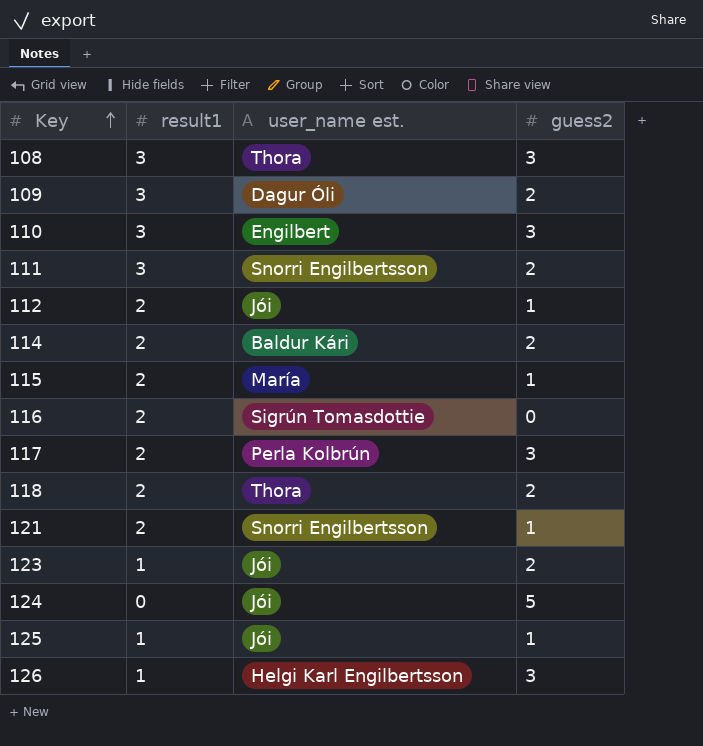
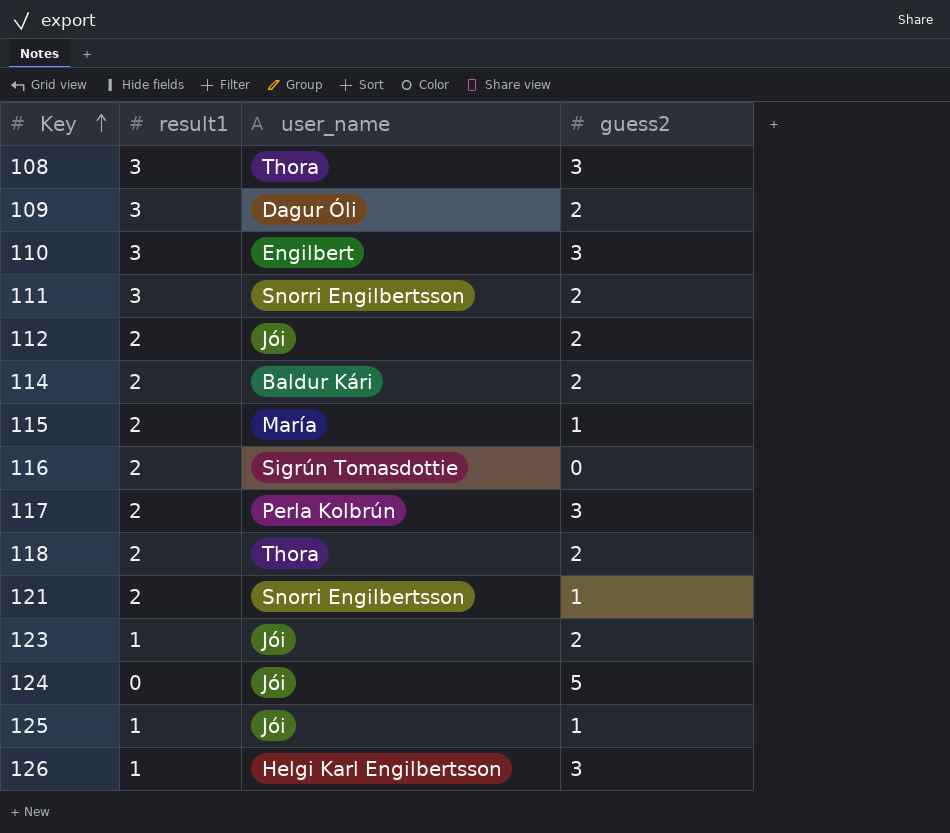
column name: user_name est. -> user_name
112 | guess2: 1 -> 2

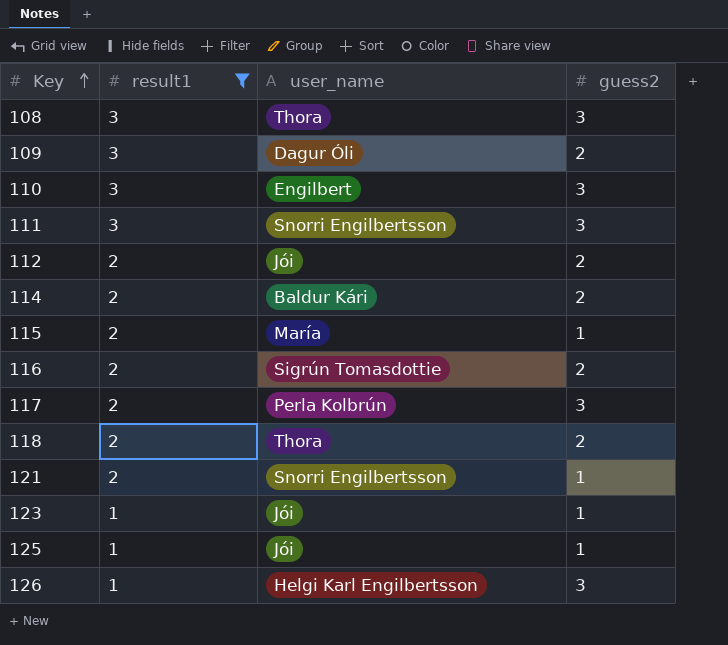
filter: none -> result1 != 0
111 | guess2: 2 -> 3
116 | guess2: 0 -> 2
123 | guess2: 2 -> 1

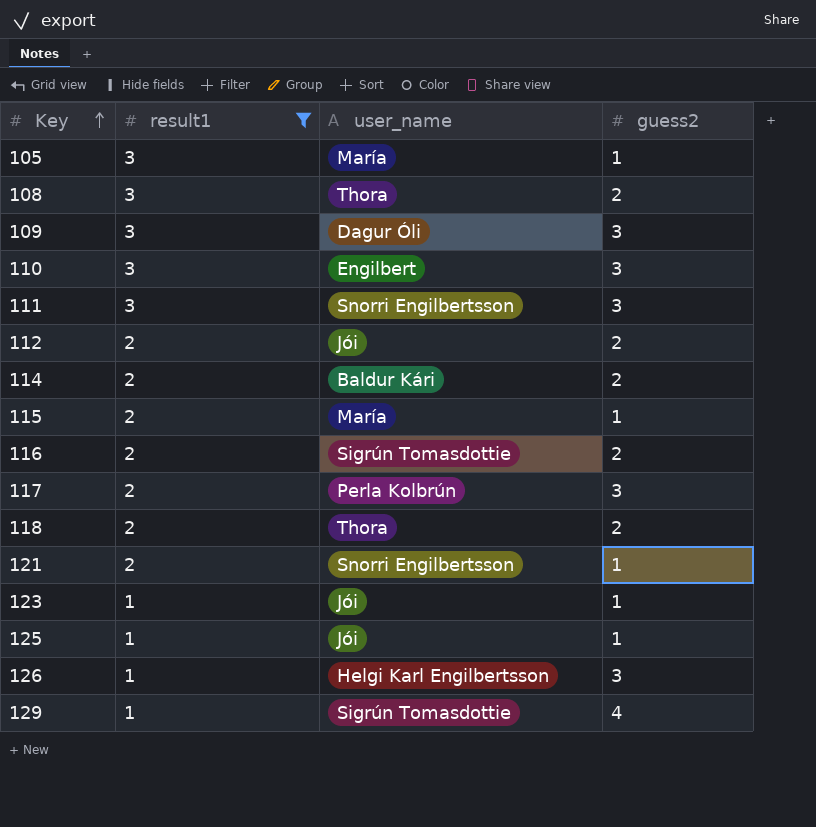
row 105: none -> 3 | María | 1
108 | guess2: 3 -> 2
109 | guess2: 2 -> 3
row 129: none -> 1 | Sigrún Tomasdottie | 4

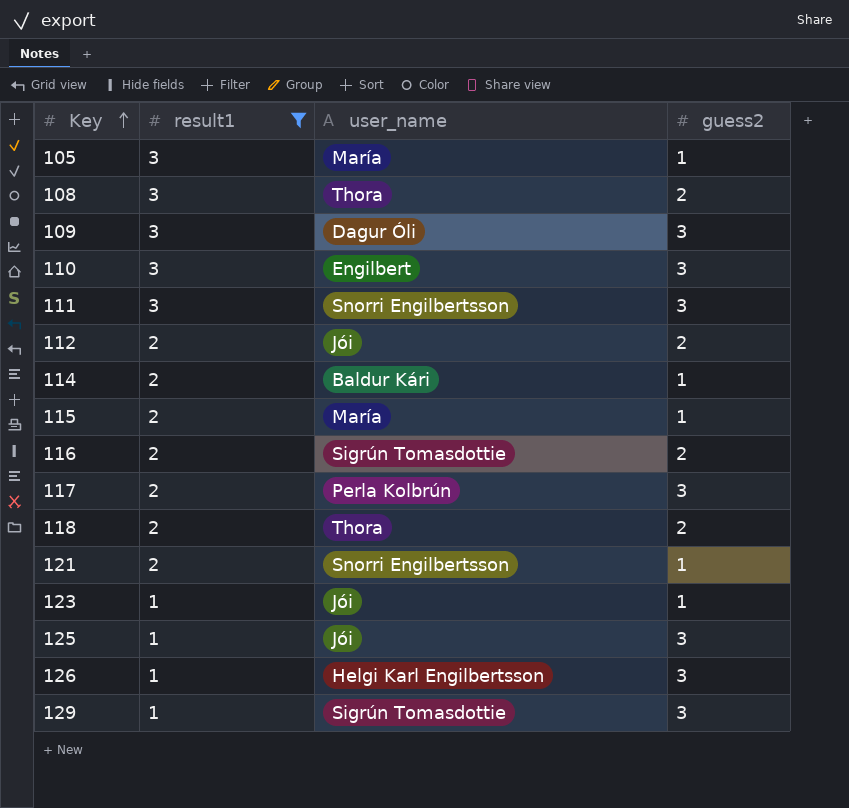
114 | guess2: 2 -> 1
125 | guess2: 1 -> 3
129 | guess2: 4 -> 3

